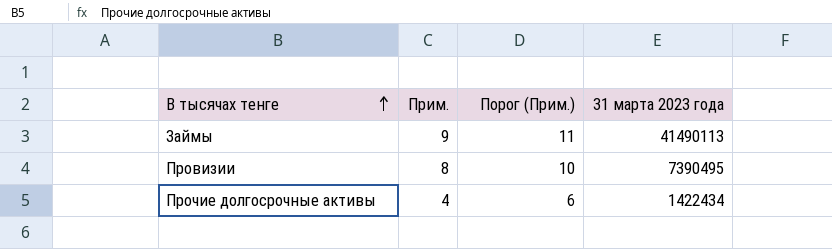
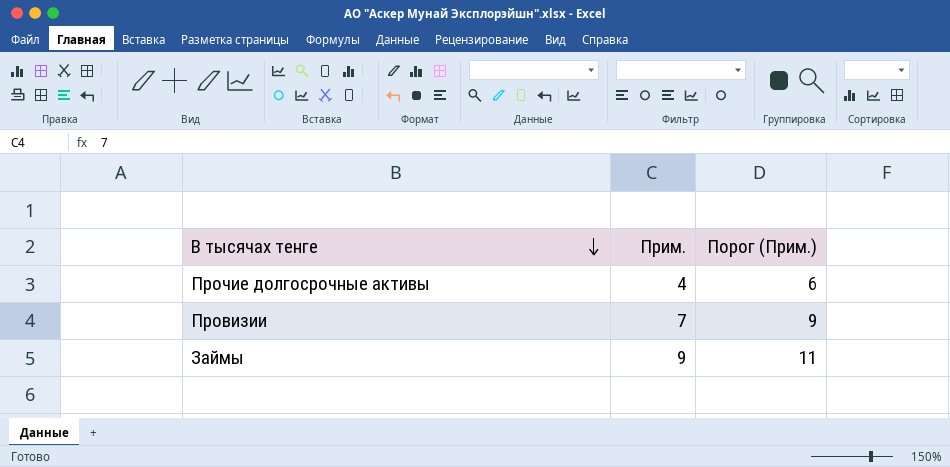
row order: В тысячах тенге ascending -> В тысячах тенге descending
column 31 марта 2023 года | position: 4 -> none
Провизии | Прим.: 8 -> 7
Провизии | Порог (Прим.): 10 -> 9

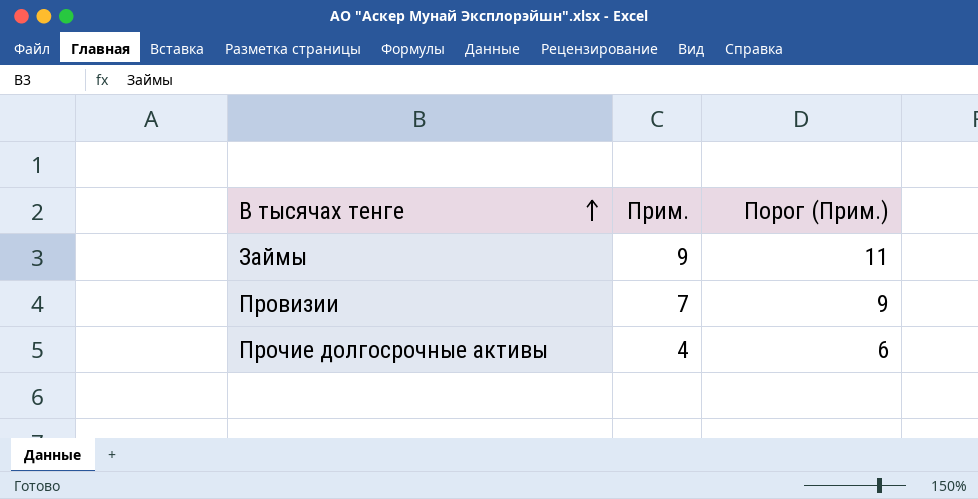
row order: В тысячах тенге descending -> В тысячах тенге ascending

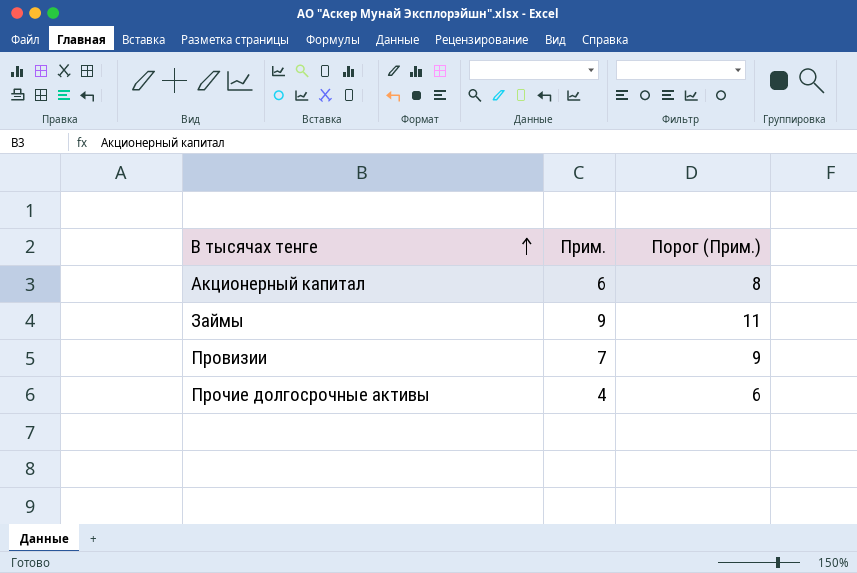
row Акционерный капитал: none -> 6 | 8

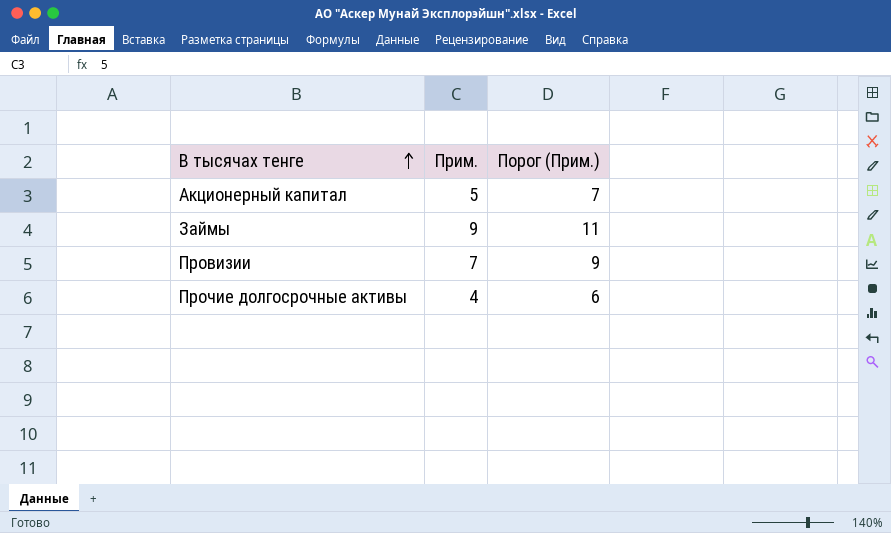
Акционерный капитал | Прим.: 6 -> 5
Акционерный капитал | Порог (Прим.): 8 -> 7

